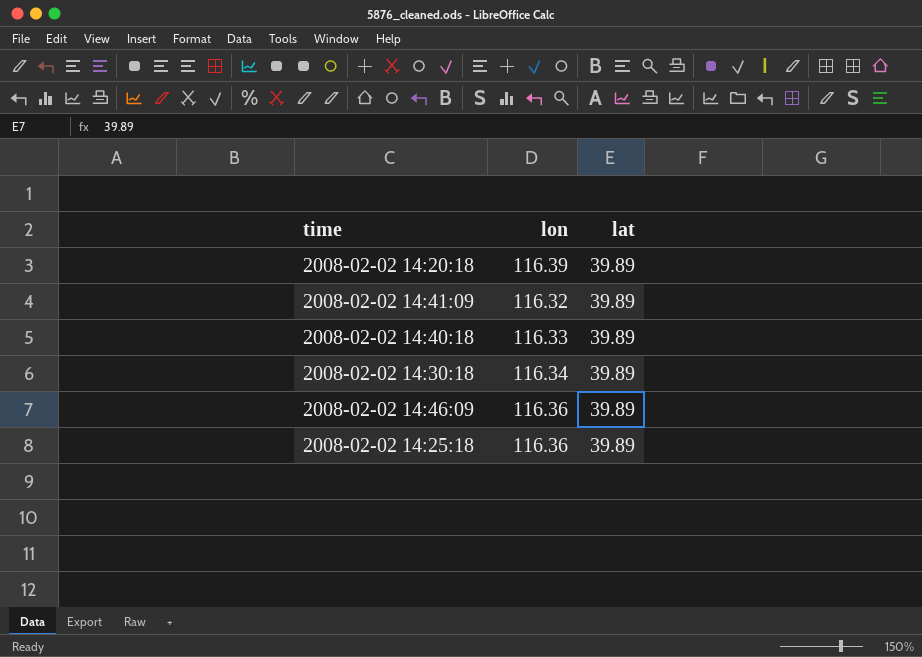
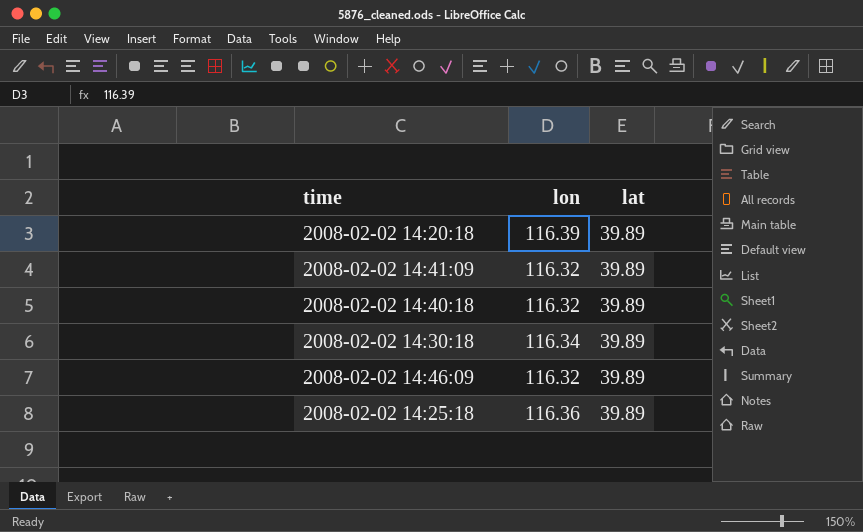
2008-02-02 14:40:18 | lon: 116.33 -> 116.32
2008-02-02 14:46:09 | lon: 116.36 -> 116.32

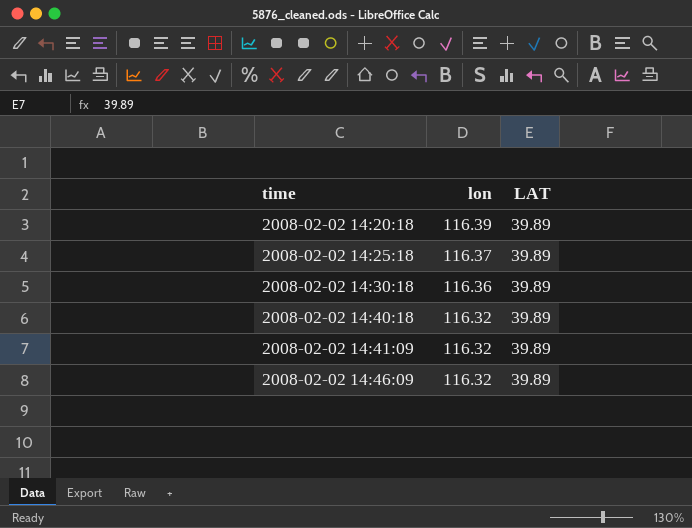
row order: none -> time ascending
column name: lat -> LAT
2008-02-02 14:25:18 | lon: 116.36 -> 116.37
2008-02-02 14:30:18 | lon: 116.34 -> 116.36

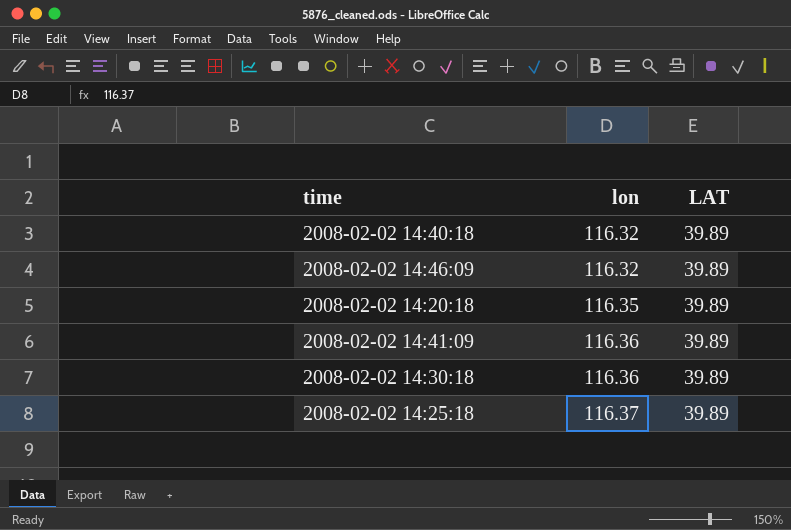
row order: time ascending -> lon ascending
2008-02-02 14:20:18 | lon: 116.39 -> 116.35
2008-02-02 14:41:09 | lon: 116.32 -> 116.36

